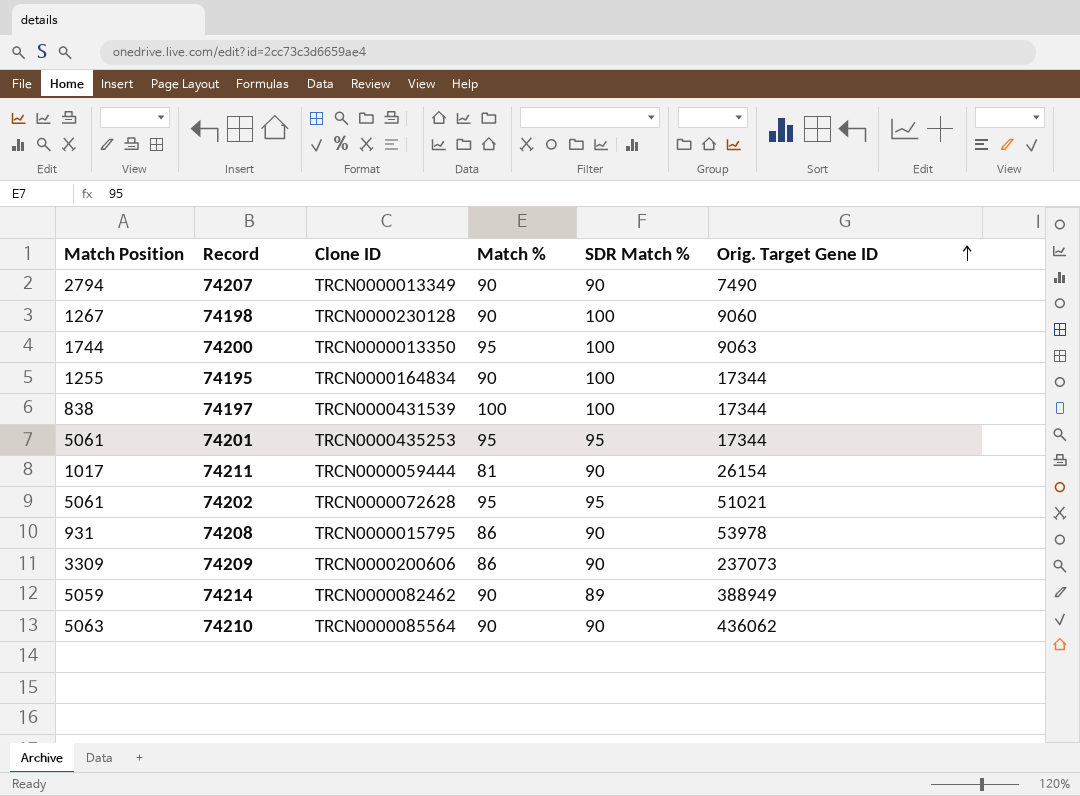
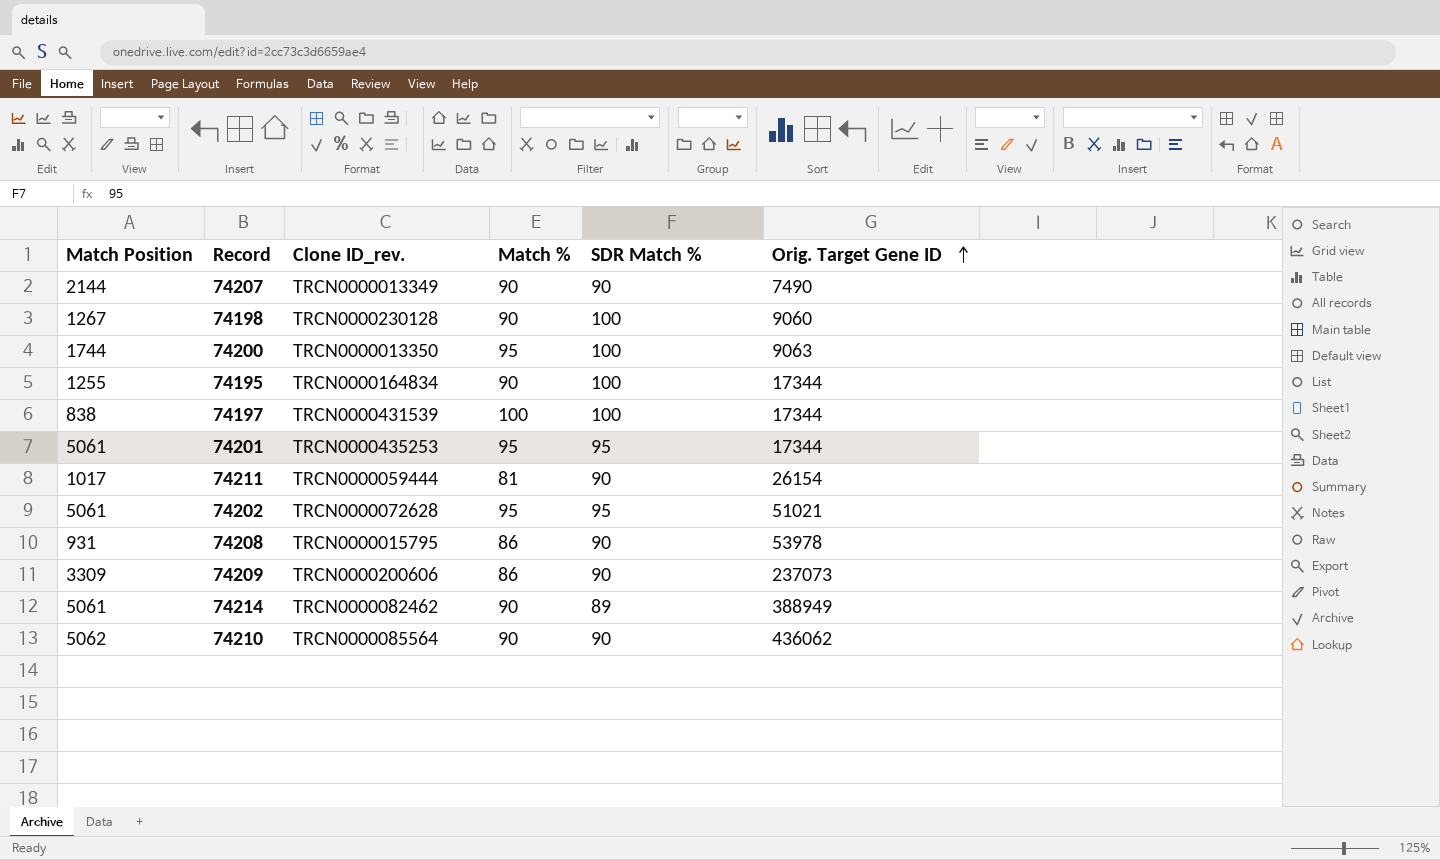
column name: Clone ID -> Clone ID_rev.
74207 | Match Position: 2794 -> 2144
74214 | Match Position: 5059 -> 5061
74210 | Match Position: 5063 -> 5062

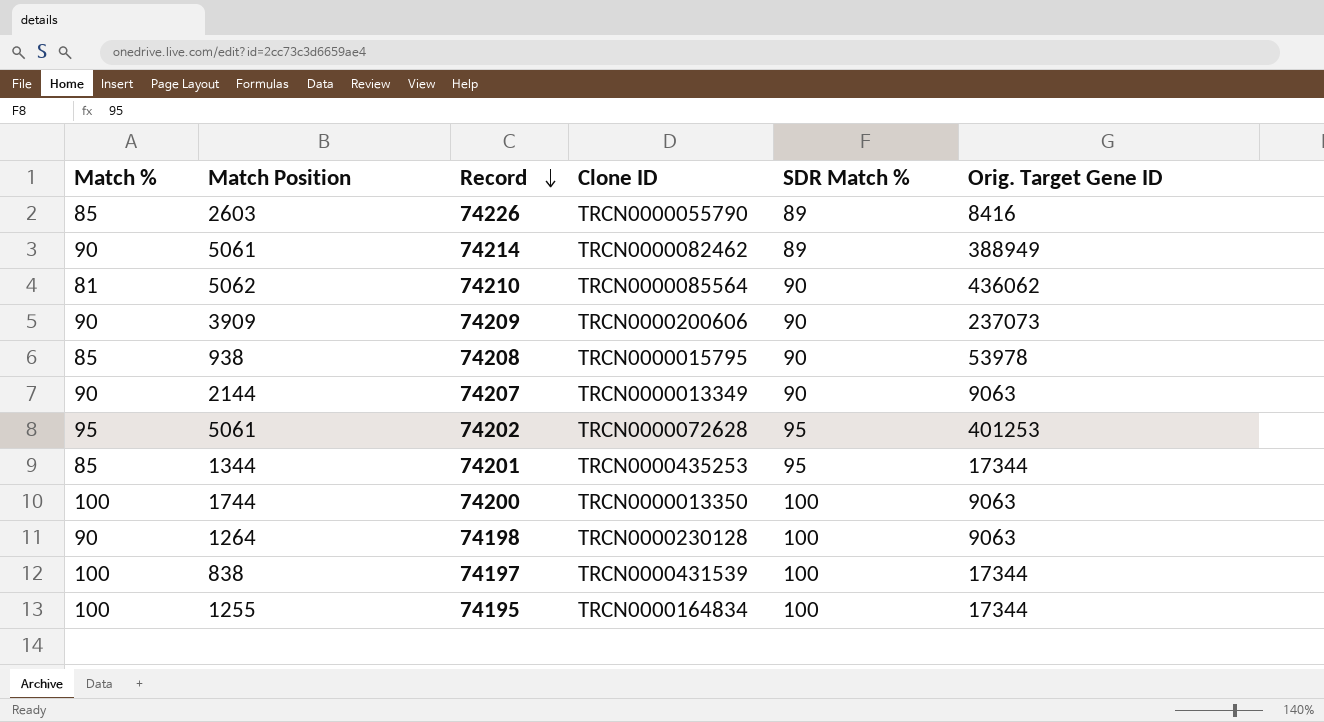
row order: Orig. Target Gene ID ascending -> Record descending
column Match % | position: 4 -> 1
column name: Clone ID_rev. -> Clone ID
row 74211: 1017 | TRCN0000059444 | 81 | 90 | 26154 -> none
row 74226: none -> 85 | 2603 | TRCN0000055790 | 89 | 8416
74210 | Match %: 90 -> 81
74209 | Match %: 86 -> 90
74209 | Match Position: 3309 -> 3909
74208 | Match %: 86 -> 85
74208 | Match Position: 931 -> 938
74207 | Orig. Target Gene ID: 7490 -> 9063
74202 | Orig. Target Gene ID: 51021 -> 401253
74201 | Match %: 95 -> 85
74201 | Match Position: 5061 -> 1344
74200 | Match %: 95 -> 100
74198 | Match Position: 1267 -> 1264
74198 | Orig. Target Gene ID: 9060 -> 9063
74195 | Match %: 90 -> 100

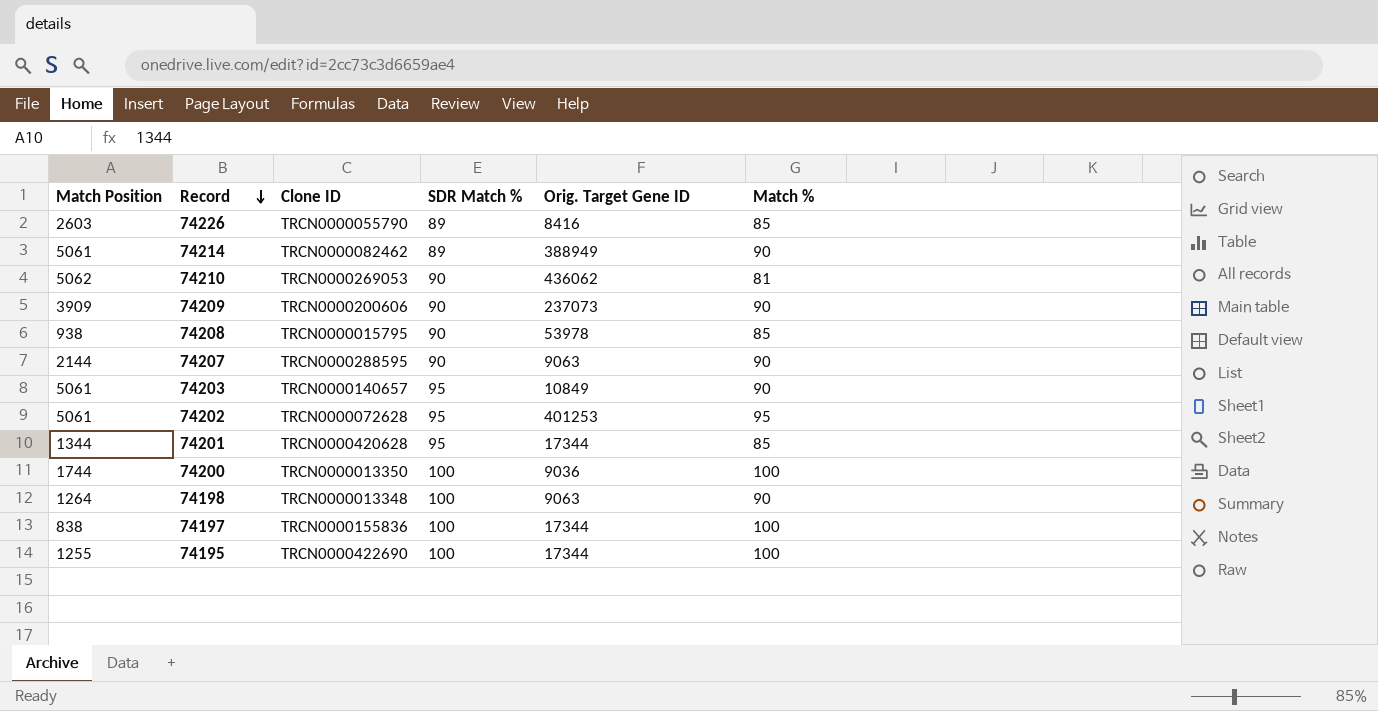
column Match % | position: 1 -> 6
74210 | Clone ID: TRCN0000085564 -> TRCN0000269053
74207 | Clone ID: TRCN0000013349 -> TRCN0000288595
row 74203: none -> 5061 | TRCN0000140657 | 95 | 10849 | 90
74201 | Clone ID: TRCN0000435253 -> TRCN0000420628
74200 | Orig. Target Gene ID: 9063 -> 9036
74198 | Clone ID: TRCN0000230128 -> TRCN0000013348
74197 | Clone ID: TRCN0000431539 -> TRCN0000155836
74195 | Clone ID: TRCN0000164834 -> TRCN0000422690

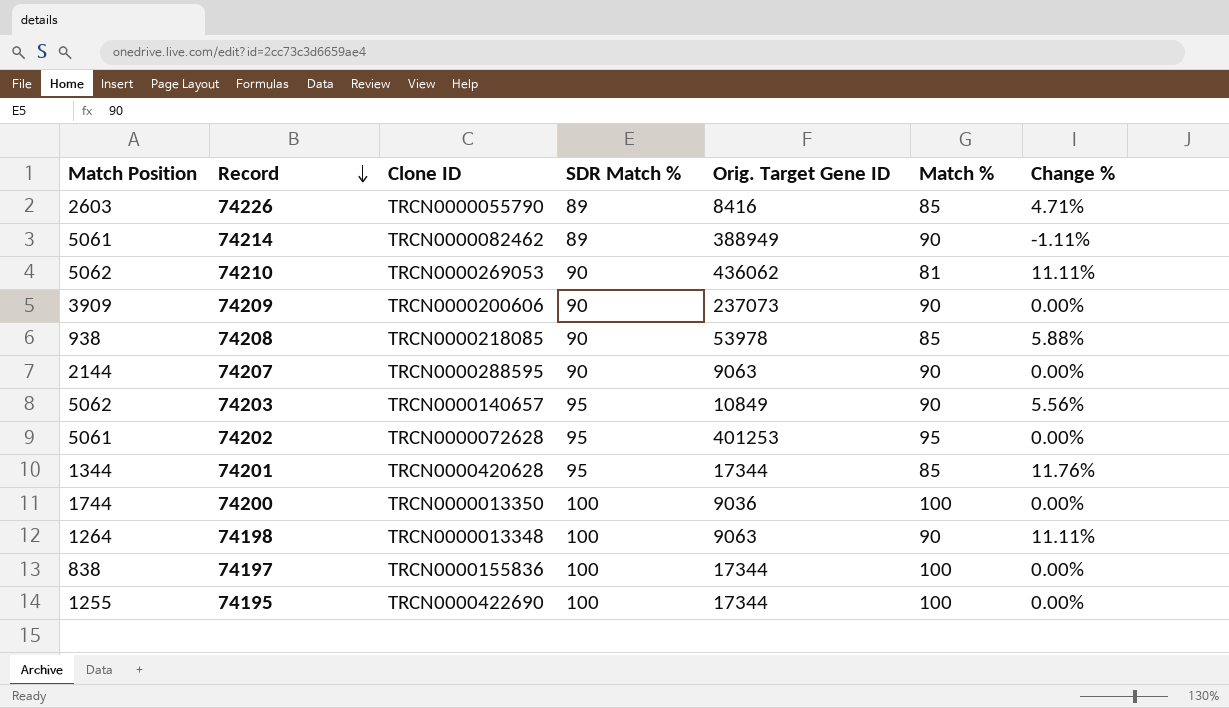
column Change % | formula: none -> ([SDR Match %] - [Match %]) / [Match %]
74208 | Clone ID: TRCN0000015795 -> TRCN0000218085
74203 | Match Position: 5061 -> 5062

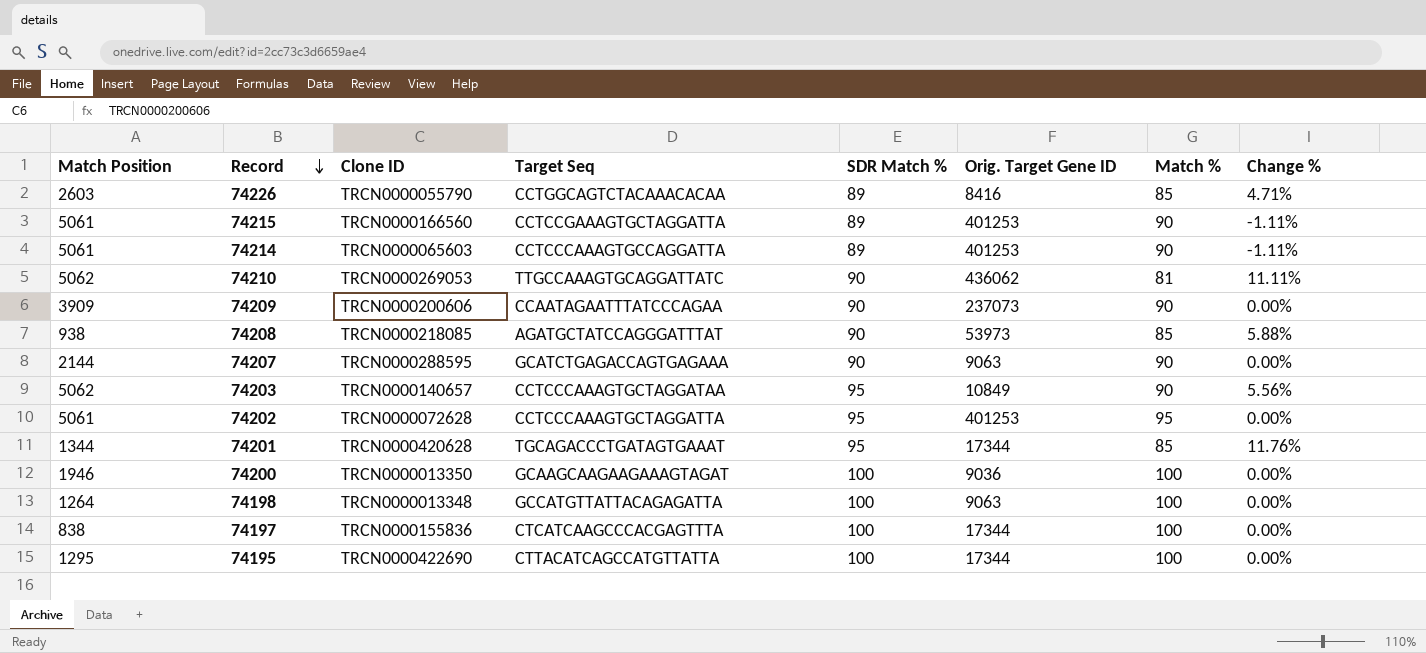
column Target Seq | position: none -> 4
row 74215: none -> 5061 | TRCN0000166560 | CCTCCGAAAGTGCTAGGATTA | 89 | 401253 | 90 | -1.11%
74214 | Clone ID: TRCN0000082462 -> TRCN0000065603
74214 | Orig. Target Gene ID: 388949 -> 401253
74208 | Orig. Target Gene ID: 53978 -> 53973
74200 | Match Position: 1744 -> 1946
74198 | Match %: 90 -> 100
74198 | Change %: 11.11% -> 0.00%
74195 | Match Position: 1255 -> 1295

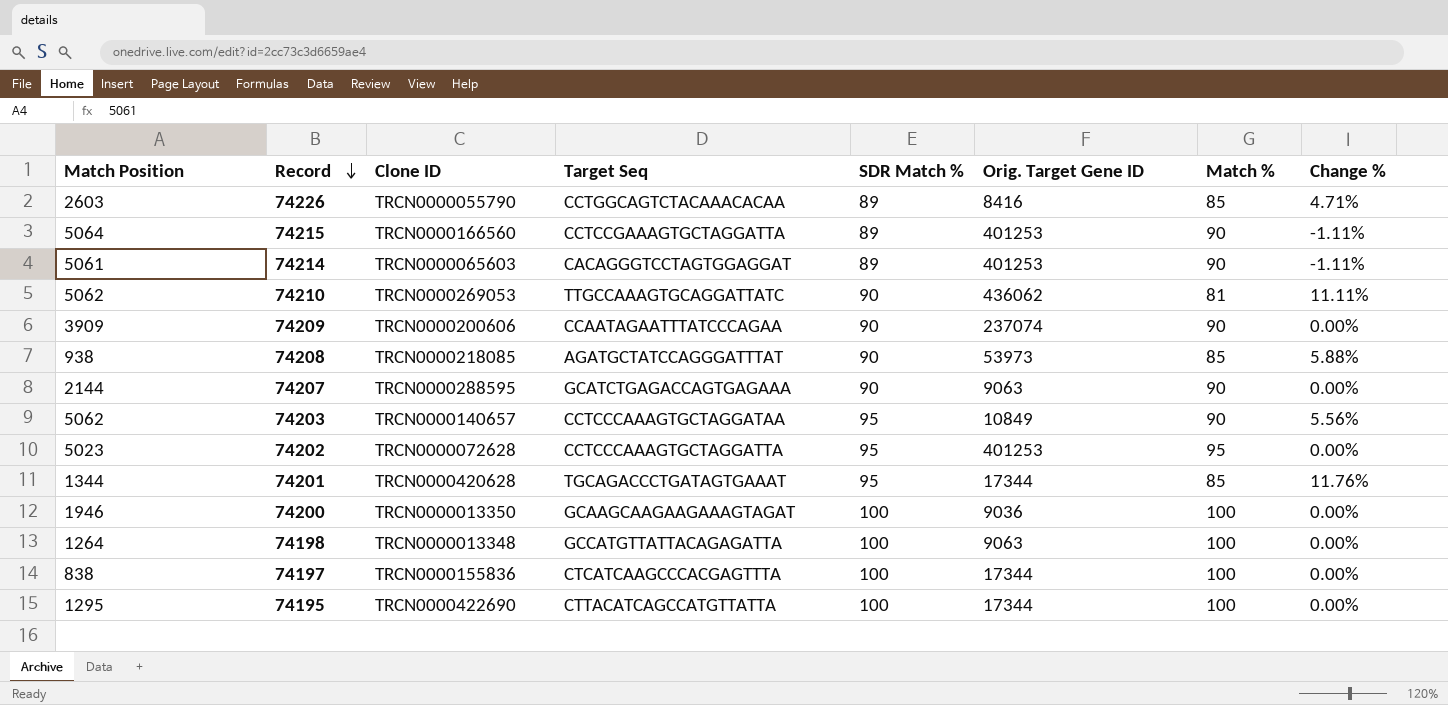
74215 | Match Position: 5061 -> 5064
74214 | Target Seq: CCTCCCAAAGTGCCAGGATTA -> CACAGGGTCCTAGTGGAGGAT
74209 | Orig. Target Gene ID: 237073 -> 237074
74202 | Match Position: 5061 -> 5023

